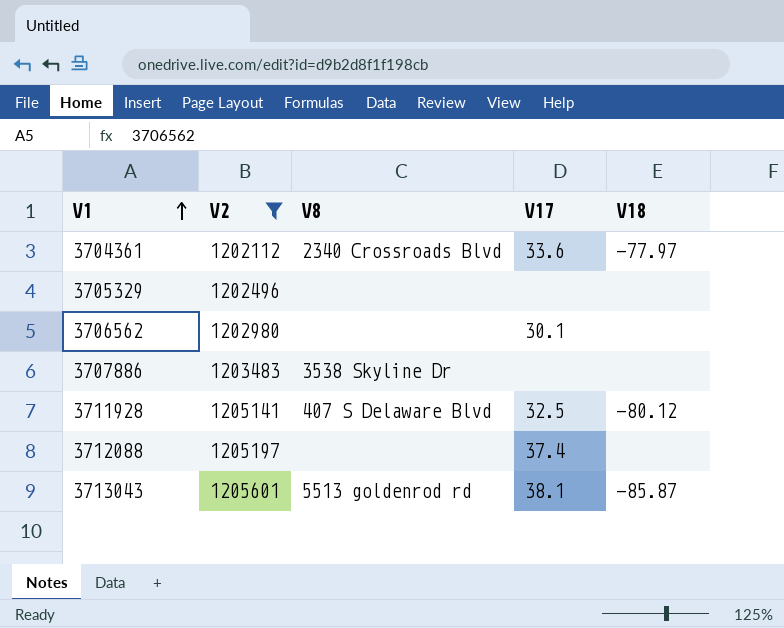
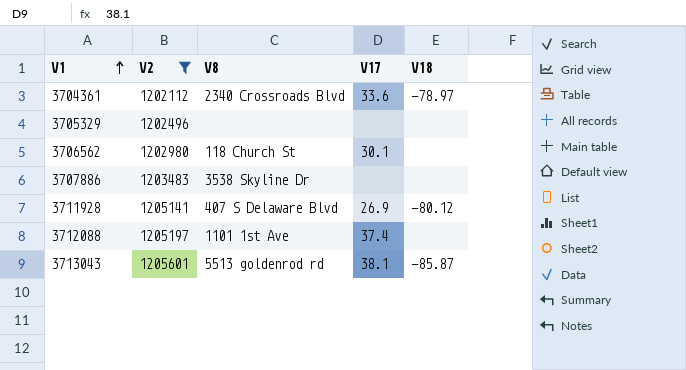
3704361 | V18: -77.97 -> -78.97
3706562 | V8: none -> 118 Church St
3711928 | V17: 32.5 -> 26.9
3712088 | V8: none -> 1101 1st Ave

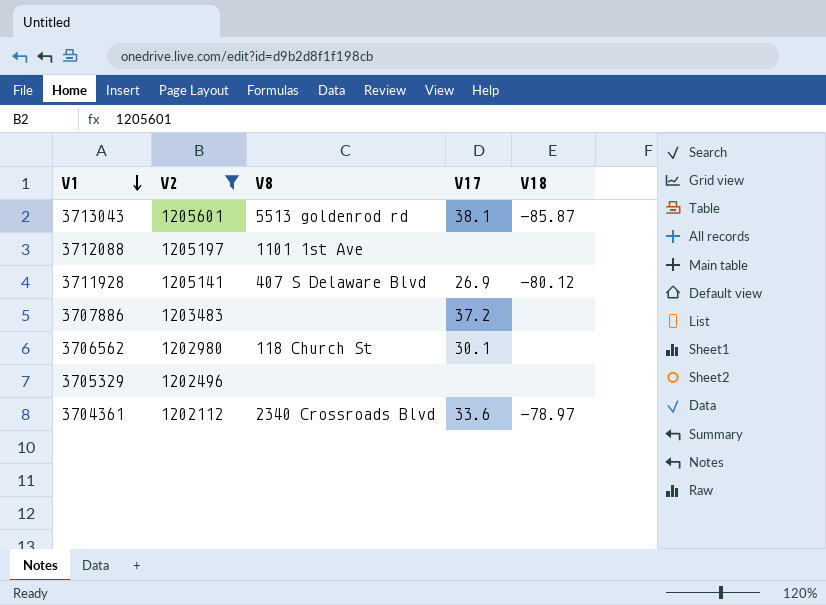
row order: V1 ascending -> V1 descending
3712088 | V17: 37.4 -> none
3707886 | V8: 3538 Skyline Dr -> none
3707886 | V17: none -> 37.2

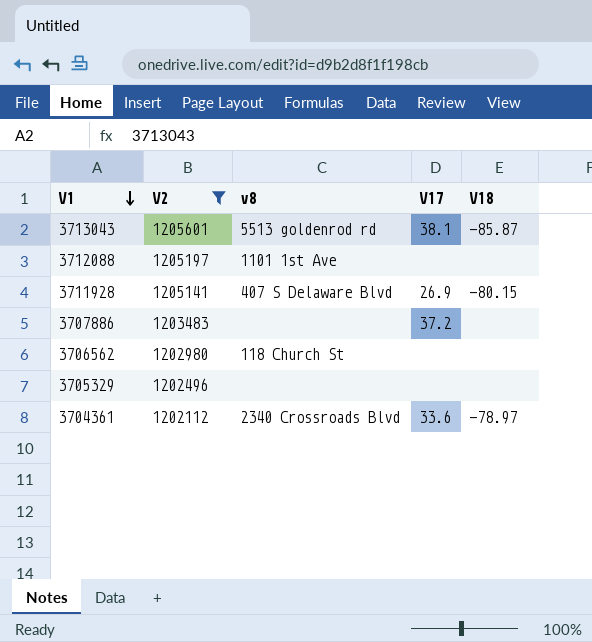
column name: V8 -> v8
3711928 | V18: -80.12 -> -80.15
3706562 | V17: 30.1 -> none

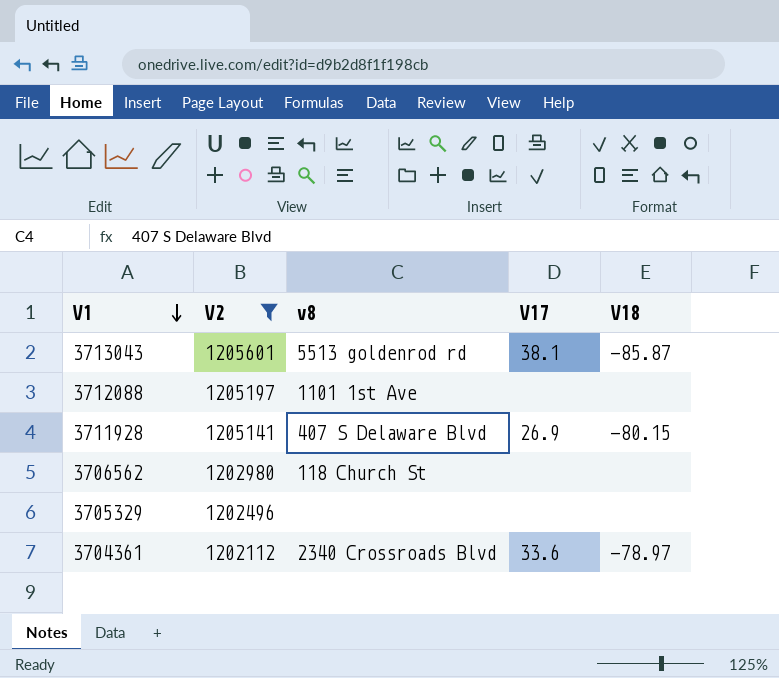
row 3707886: 1203483 | none | 37.2 | none -> none

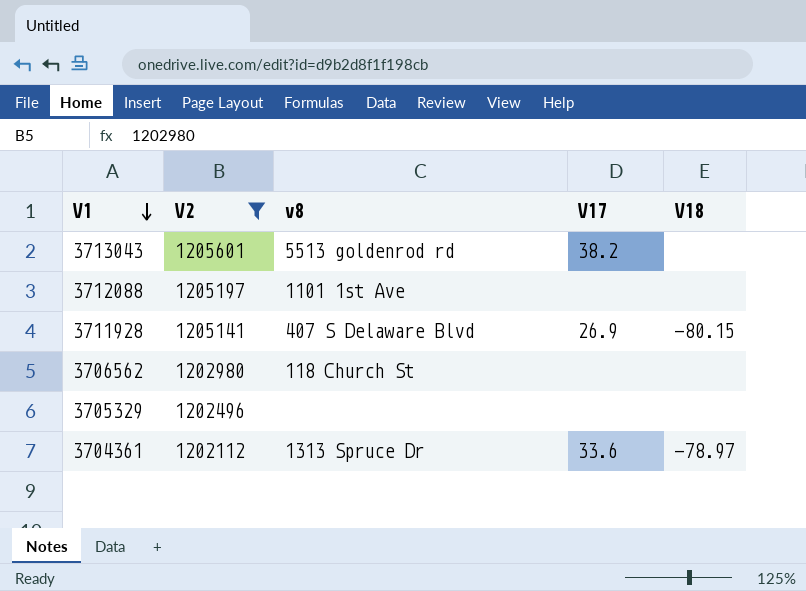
3713043 | V17: 38.1 -> 38.2
3713043 | V18: -85.87 -> none
3704361 | v8: 2340 Crossroads Blvd -> 1313 Spruce Dr

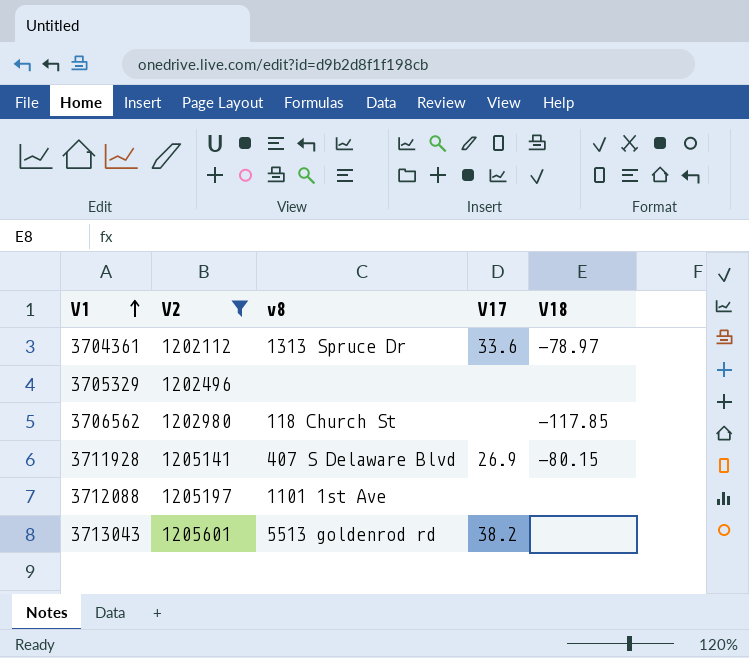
row order: V1 descending -> V1 ascending
3706562 | V18: none -> -117.85

